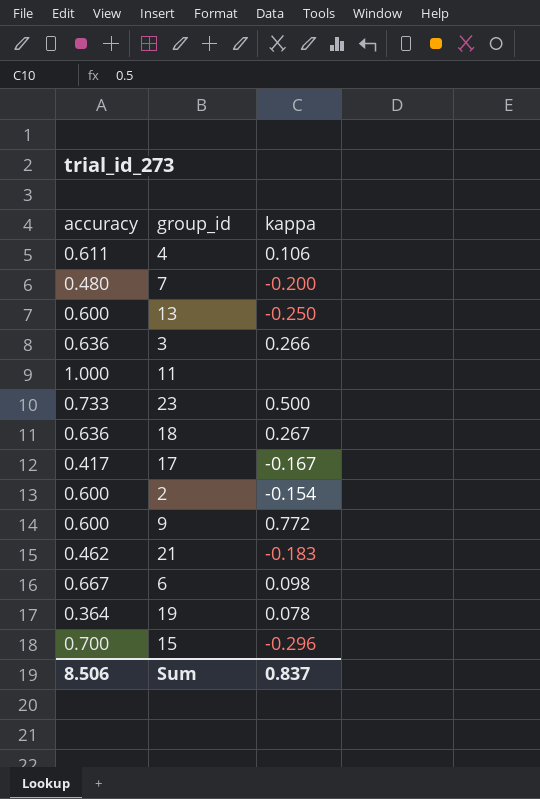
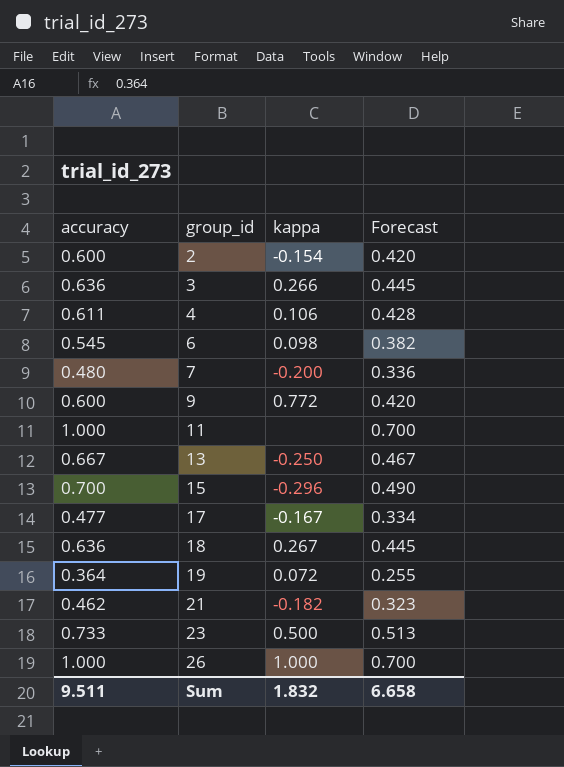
row order: none -> group_id ascending
column Forecast | formula: none -> [accuracy] * 0.7
6 | accuracy: 0.667 -> 0.545
13 | accuracy: 0.600 -> 0.667
17 | accuracy: 0.417 -> 0.477
19 | kappa: 0.078 -> 0.072
21 | kappa: -0.183 -> -0.182
row 26: none -> 1.000 | 1.000 | 0.700
Sum | accuracy: 8.506 -> 9.511
Sum | kappa: 0.837 -> 1.832

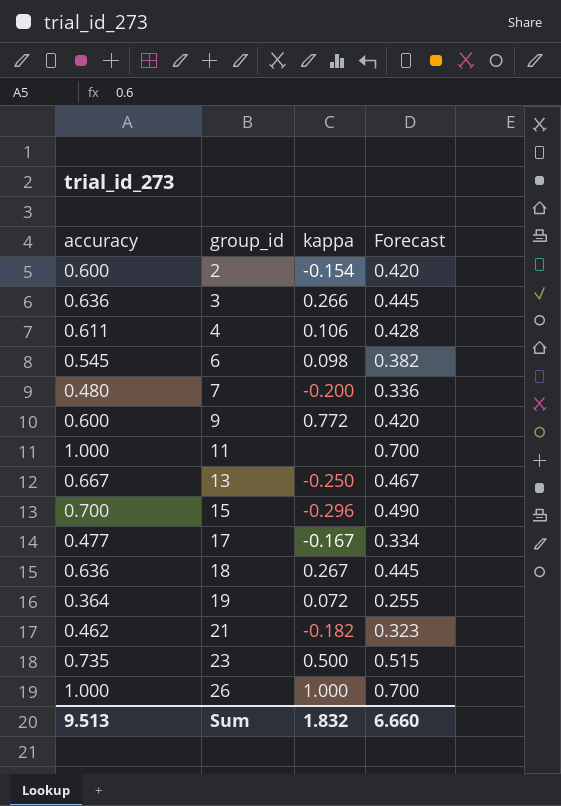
23 | accuracy: 0.733 -> 0.735
23 | Forecast: 0.513 -> 0.515
Sum | accuracy: 9.511 -> 9.513
Sum | Forecast: 6.658 -> 6.660

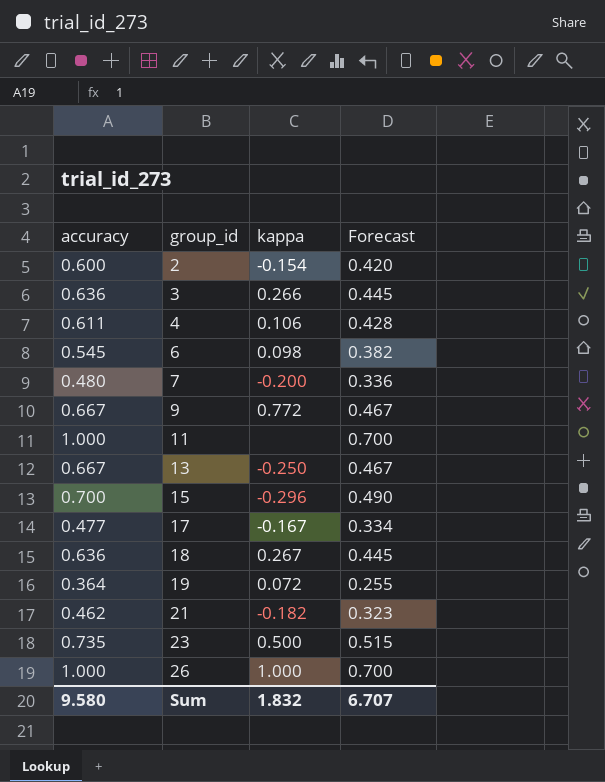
9 | accuracy: 0.600 -> 0.667
9 | Forecast: 0.420 -> 0.467
Sum | accuracy: 9.513 -> 9.580
Sum | Forecast: 6.660 -> 6.707

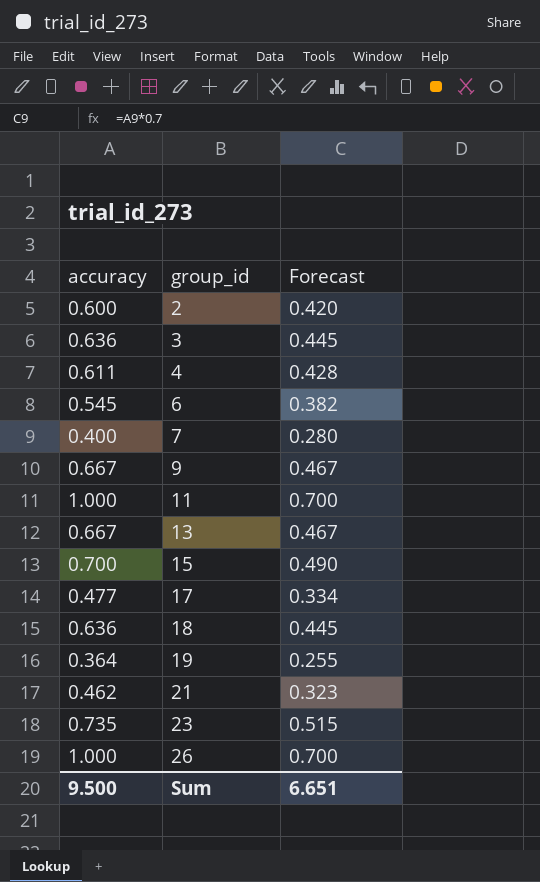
column kappa | position: 3 -> none
7 | accuracy: 0.480 -> 0.400
7 | Forecast: 0.336 -> 0.280
Sum | accuracy: 9.580 -> 9.500
Sum | Forecast: 6.707 -> 6.651

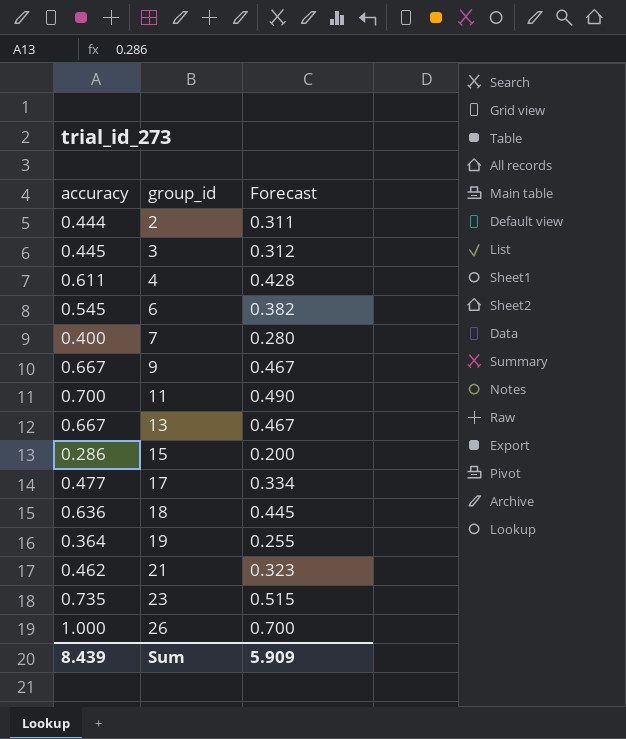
2 | accuracy: 0.600 -> 0.444
2 | Forecast: 0.420 -> 0.311
3 | accuracy: 0.636 -> 0.445
3 | Forecast: 0.445 -> 0.312
11 | accuracy: 1.000 -> 0.700
11 | Forecast: 0.700 -> 0.490
15 | accuracy: 0.700 -> 0.286
15 | Forecast: 0.490 -> 0.200
Sum | accuracy: 9.500 -> 8.439
Sum | Forecast: 6.651 -> 5.909

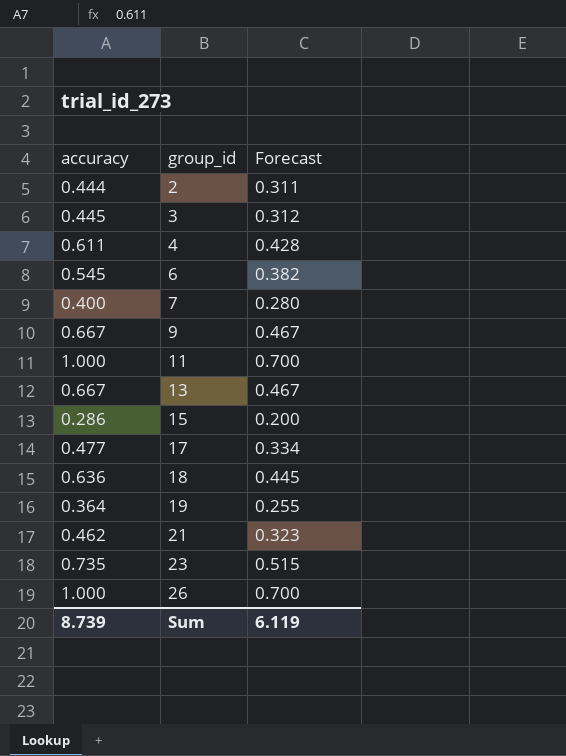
11 | accuracy: 0.700 -> 1.000
11 | Forecast: 0.490 -> 0.700
Sum | accuracy: 8.439 -> 8.739
Sum | Forecast: 5.909 -> 6.119

